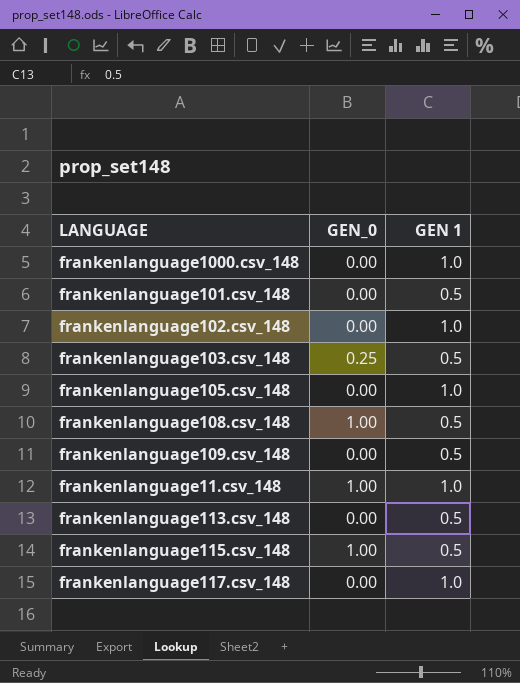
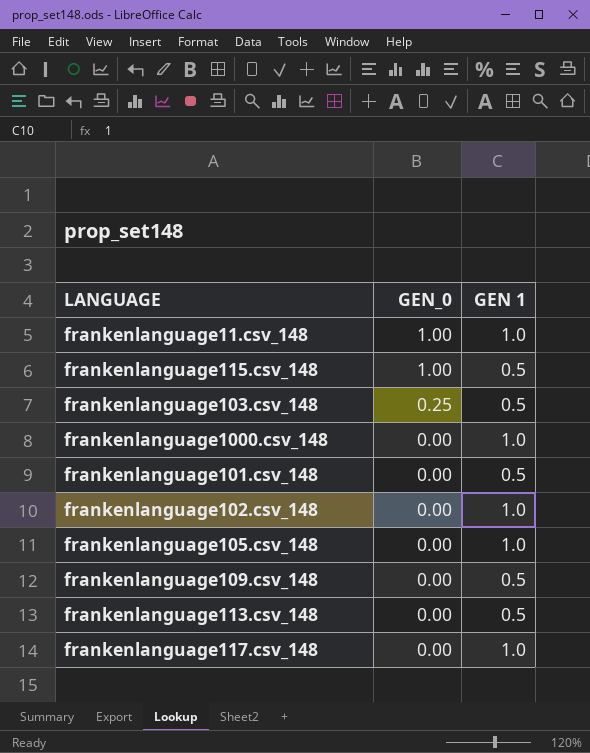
row order: none -> GEN_0 descending
row frankenlanguage108.csv_148: 1.00 | 0.5 -> none

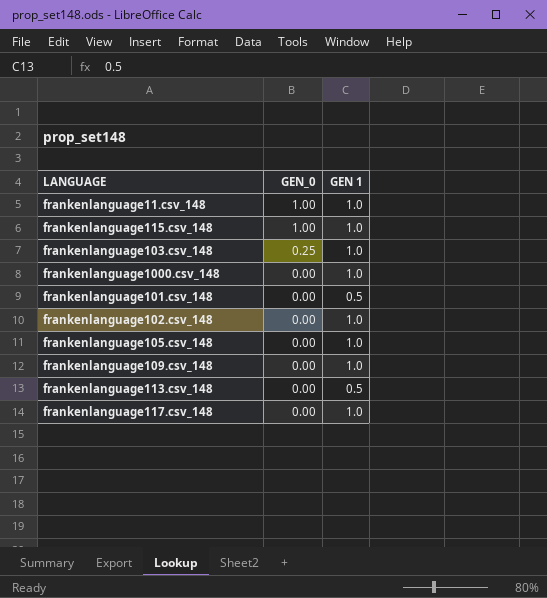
frankenlanguage115.csv_148 | GEN 1: 0.5 -> 1.0
frankenlanguage103.csv_148 | GEN 1: 0.5 -> 1.0
frankenlanguage109.csv_148 | GEN 1: 0.5 -> 1.0

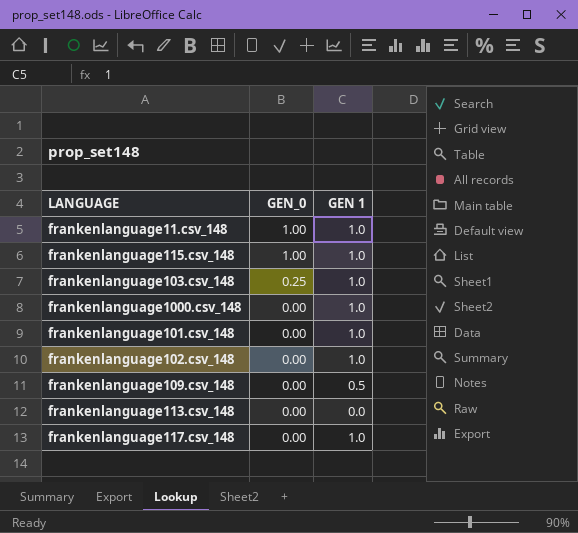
row frankenlanguage105.csv_148: 0.00 | 1.0 -> none
frankenlanguage101.csv_148 | GEN 1: 0.5 -> 1.0
frankenlanguage109.csv_148 | GEN 1: 1.0 -> 0.5
frankenlanguage113.csv_148 | GEN 1: 0.5 -> 0.0

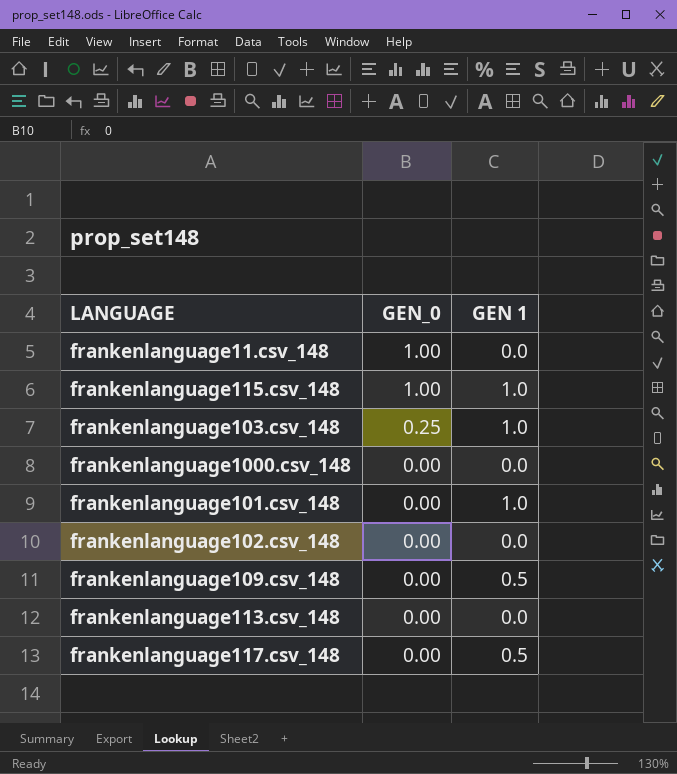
frankenlanguage11.csv_148 | GEN 1: 1.0 -> 0.0
frankenlanguage1000.csv_148 | GEN 1: 1.0 -> 0.0
frankenlanguage102.csv_148 | GEN 1: 1.0 -> 0.0
frankenlanguage117.csv_148 | GEN 1: 1.0 -> 0.5

